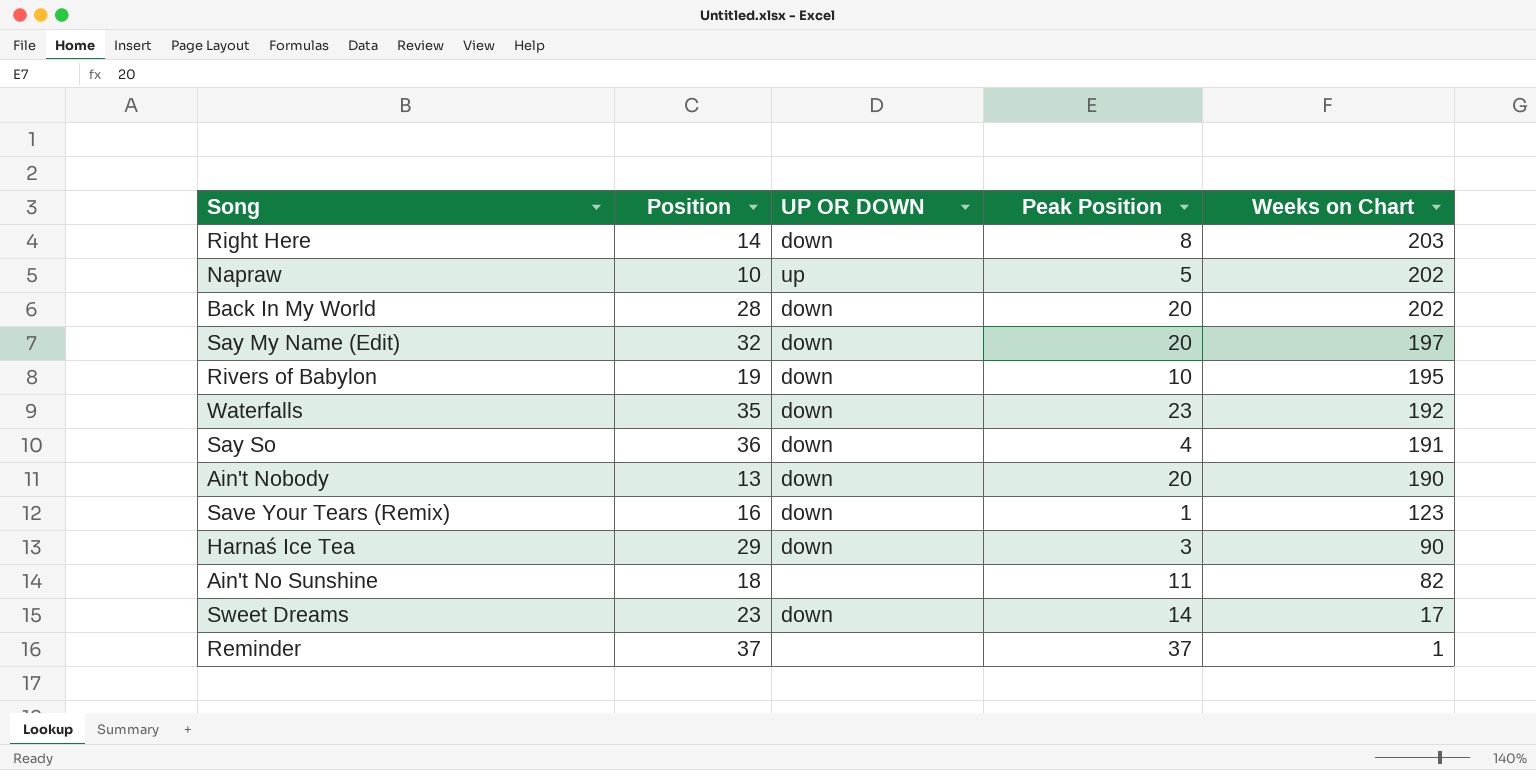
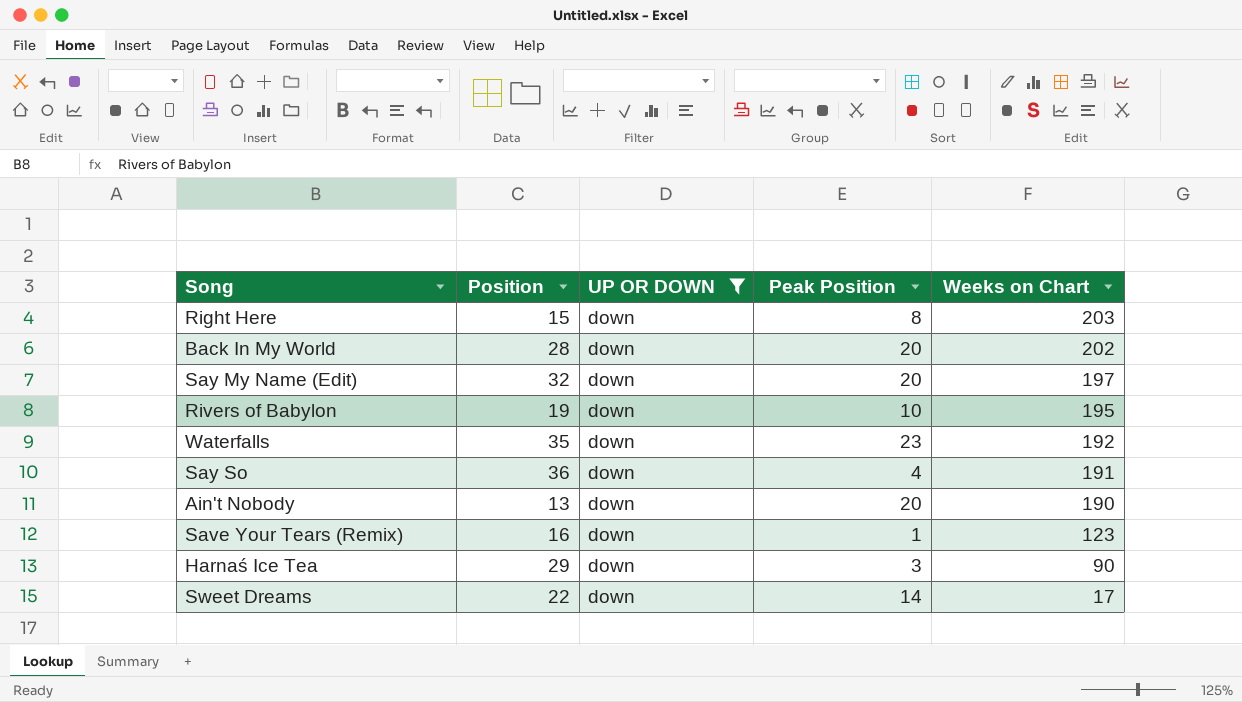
filter: none -> UP OR DOWN = down
Right Here | Position: 14 -> 15
Sweet Dreams | Position: 23 -> 22

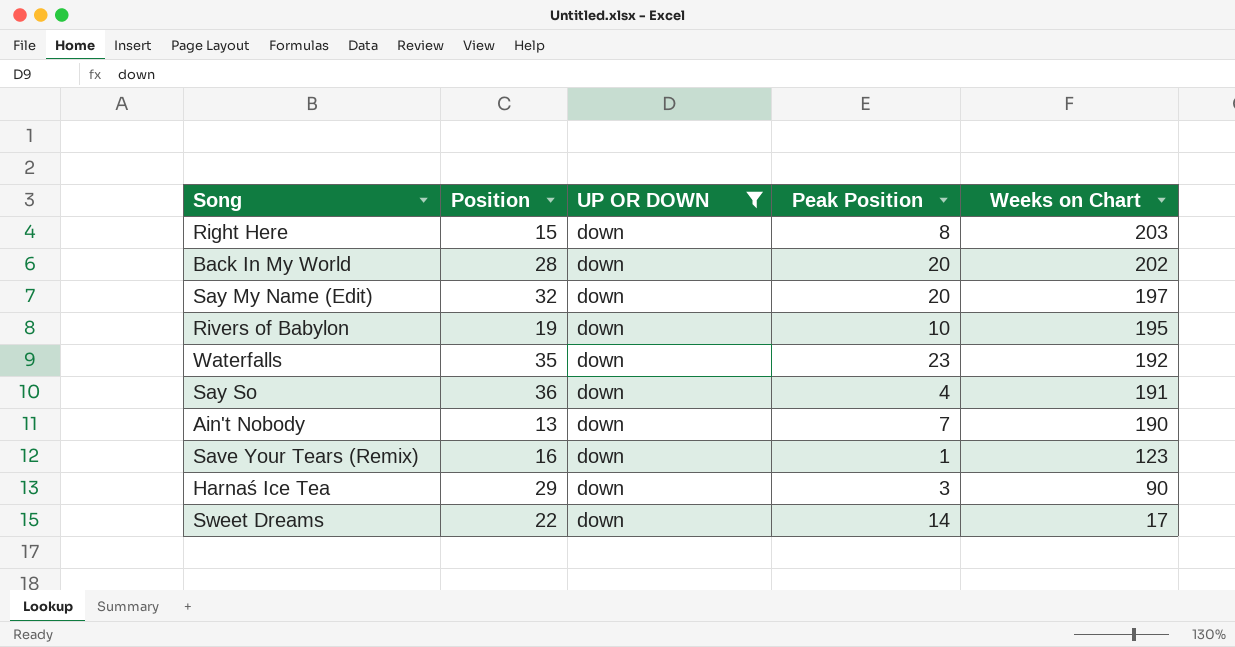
Ain't Nobody | Peak Position: 20 -> 7

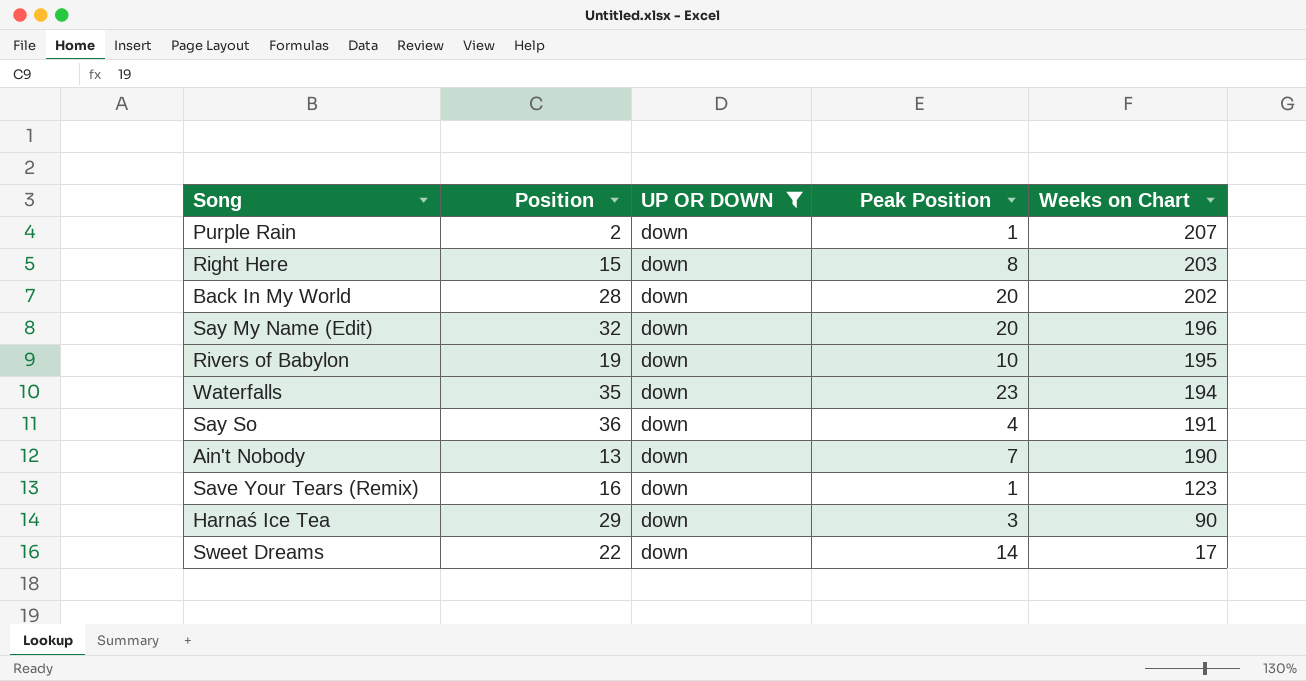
row Purple Rain: none -> 2 | down | 1 | 207
Say My Name (Edit) | Weeks on Chart: 197 -> 196
Waterfalls | Weeks on Chart: 192 -> 194

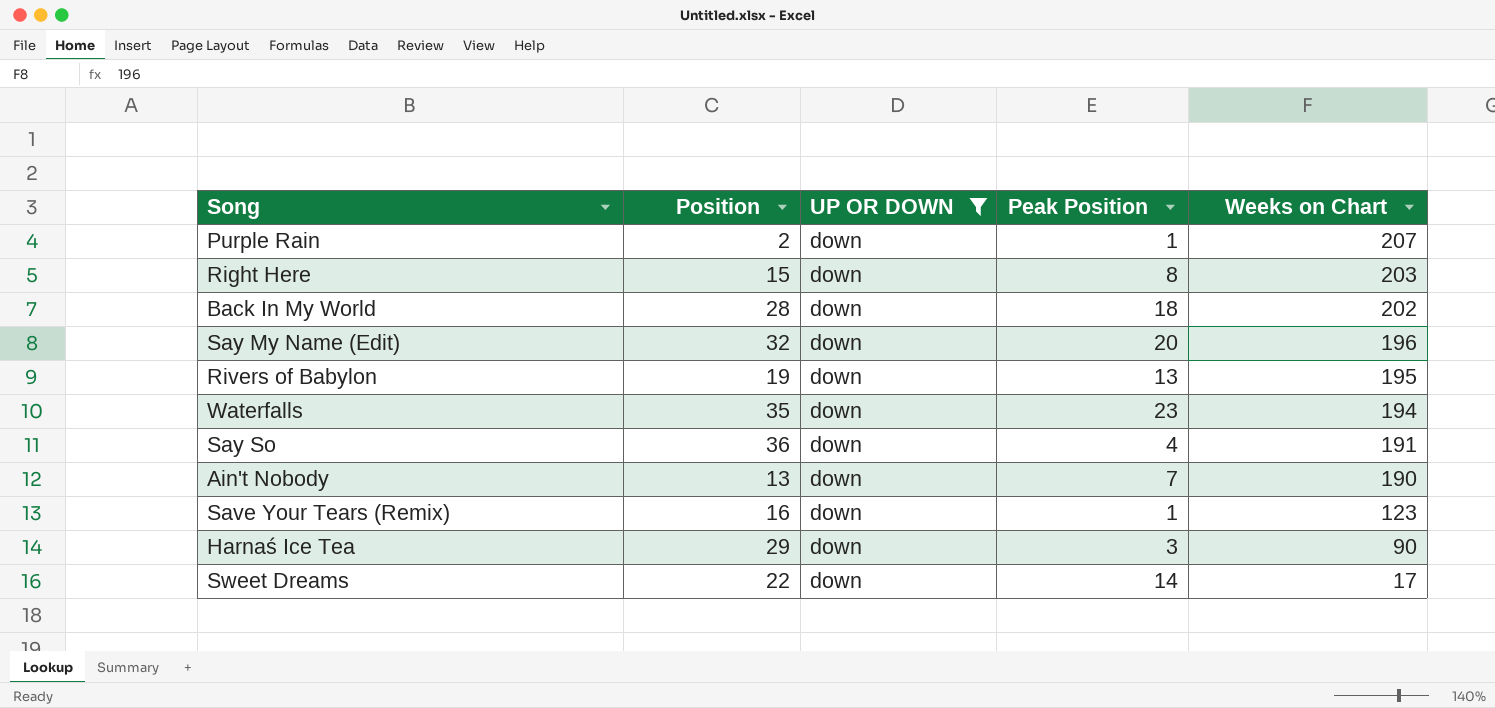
Back In My World | Peak Position: 20 -> 18
Rivers of Babylon | Peak Position: 10 -> 13

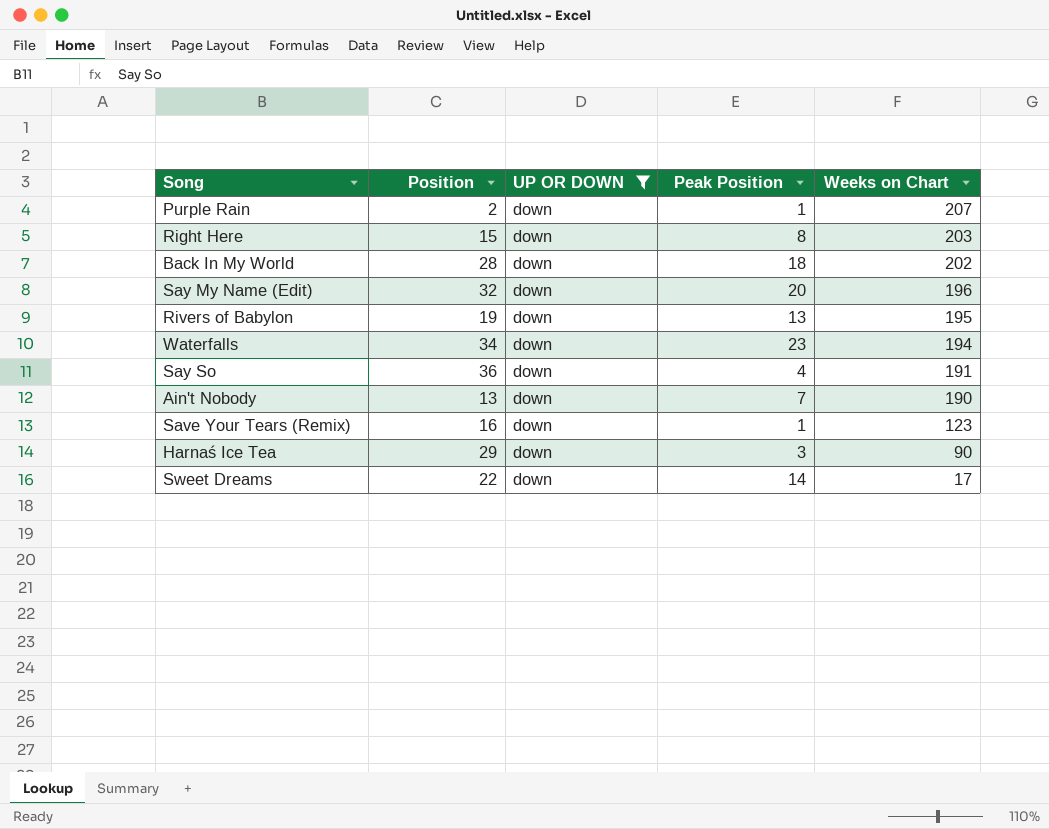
Waterfalls | Position: 35 -> 34

